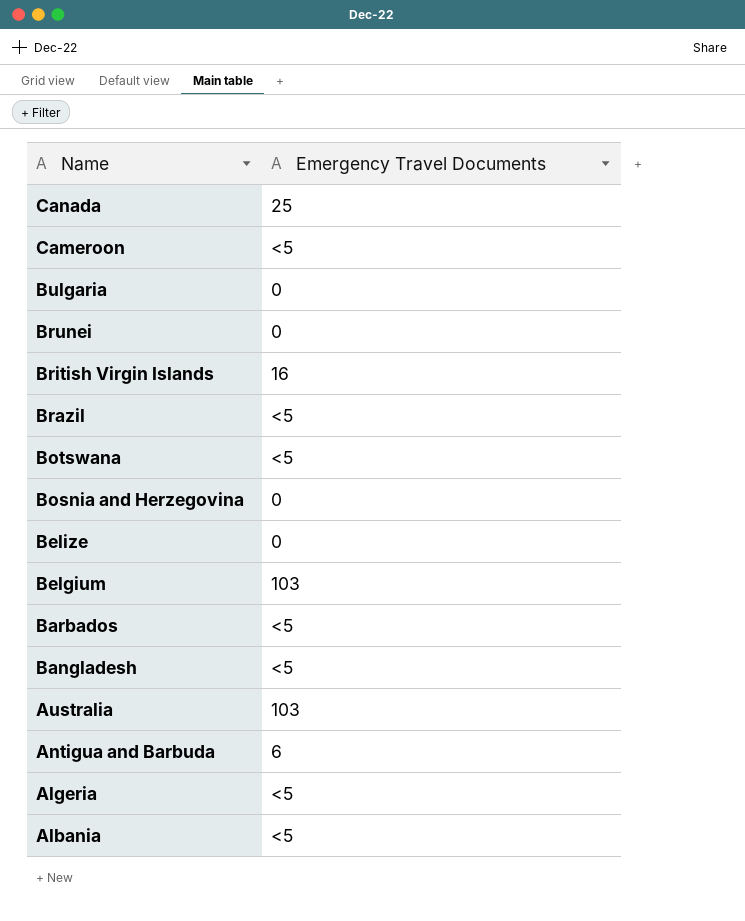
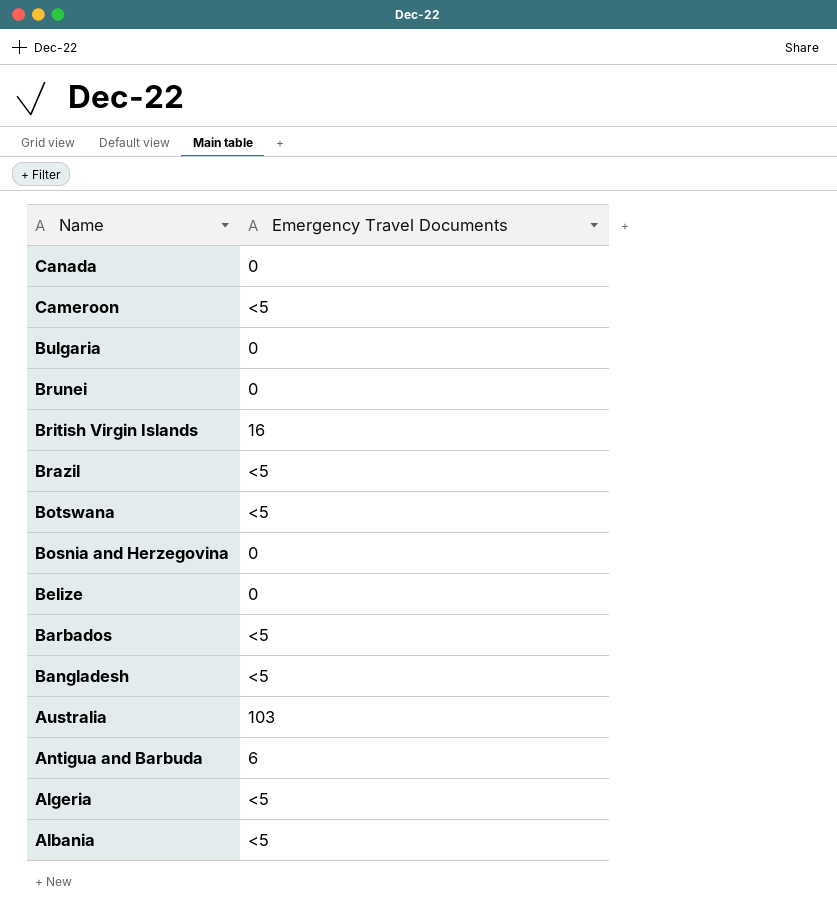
row Belgium: 103 -> none
Canada | Emergency Travel Documents: 25 -> 0

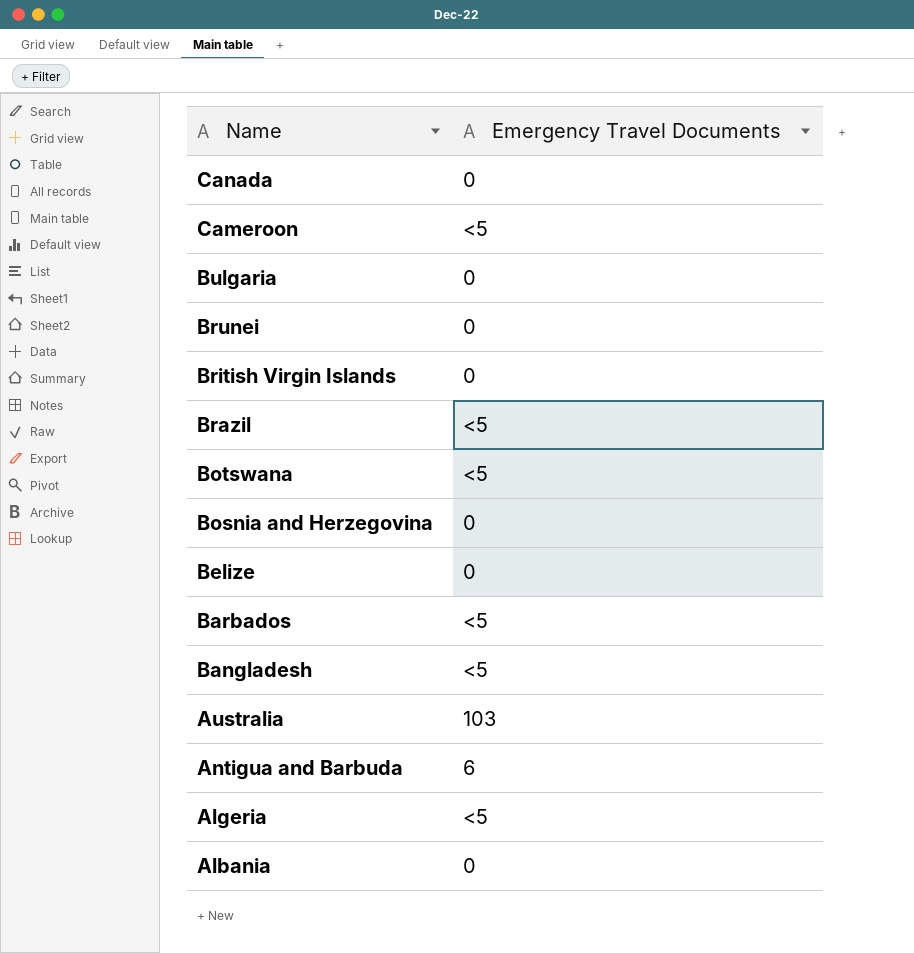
British Virgin Islands | Emergency Travel Documents: 16 -> 0
Albania | Emergency Travel Documents: <5 -> 0

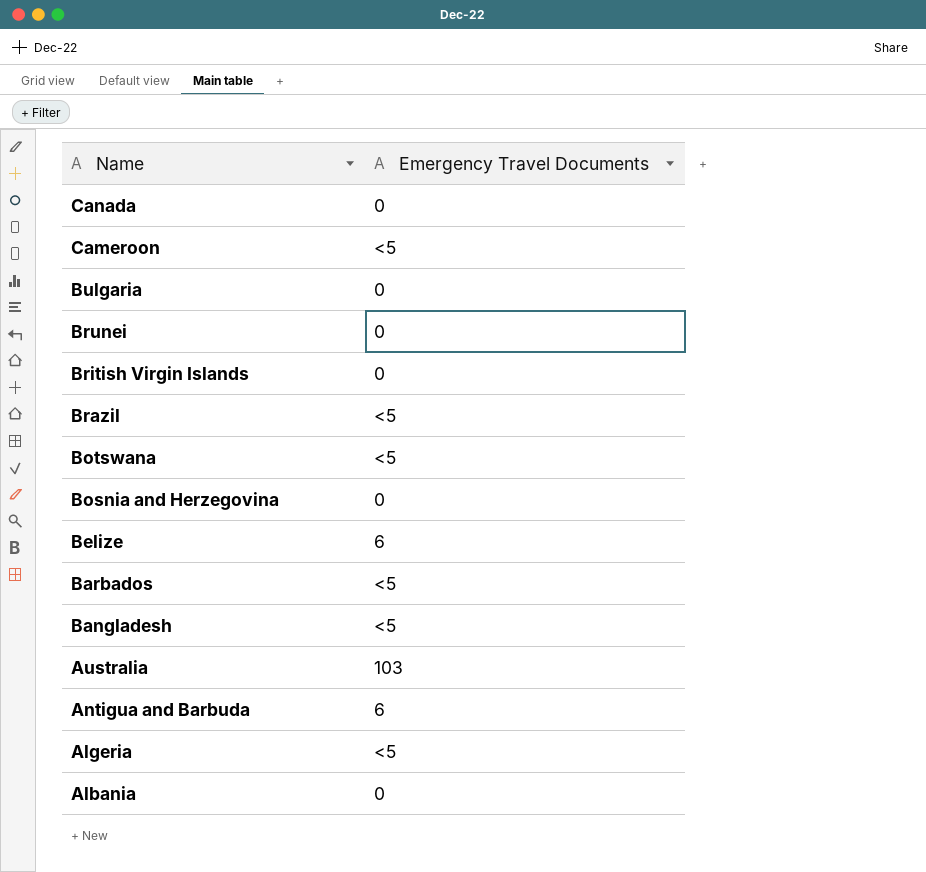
Belize | Emergency Travel Documents: 0 -> 6

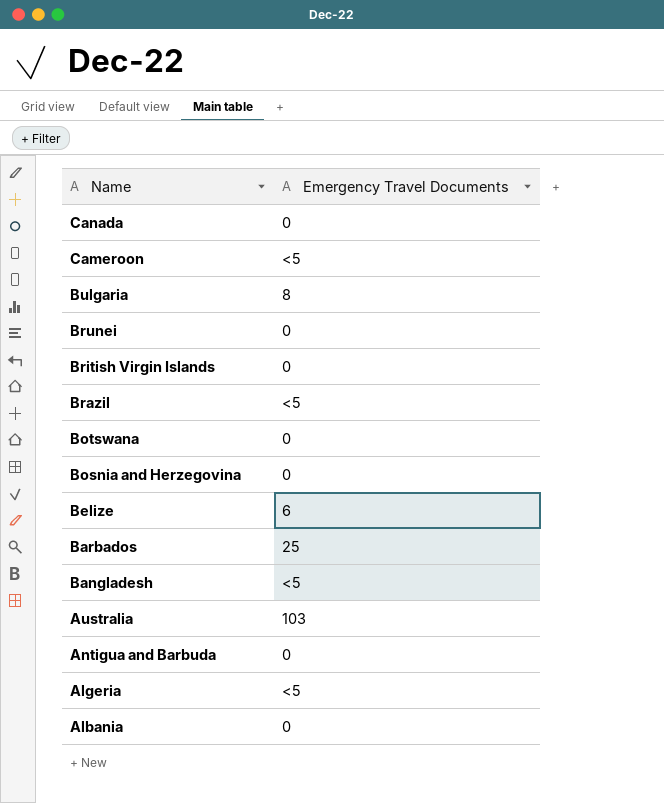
Bulgaria | Emergency Travel Documents: 0 -> 8
Botswana | Emergency Travel Documents: <5 -> 0
Barbados | Emergency Travel Documents: <5 -> 25
Antigua and Barbuda | Emergency Travel Documents: 6 -> 0

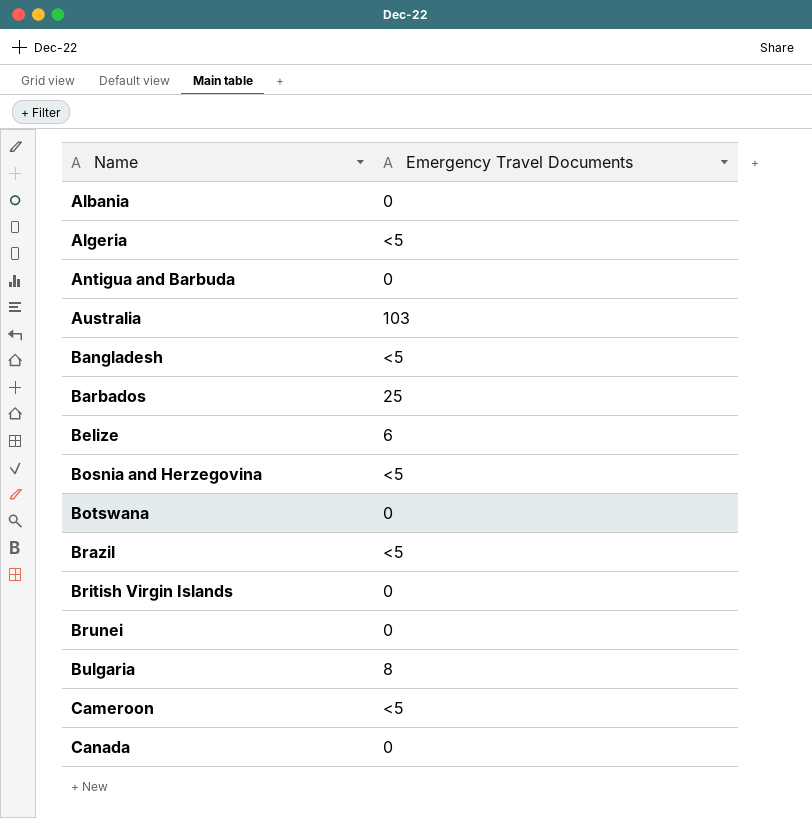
row order: Name descending -> Name ascending
Bosnia and Herzegovina | Emergency Travel Documents: 0 -> <5

